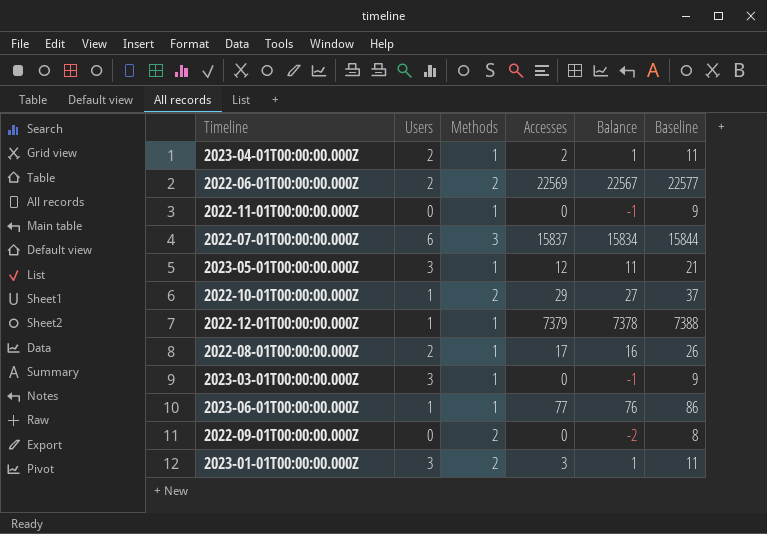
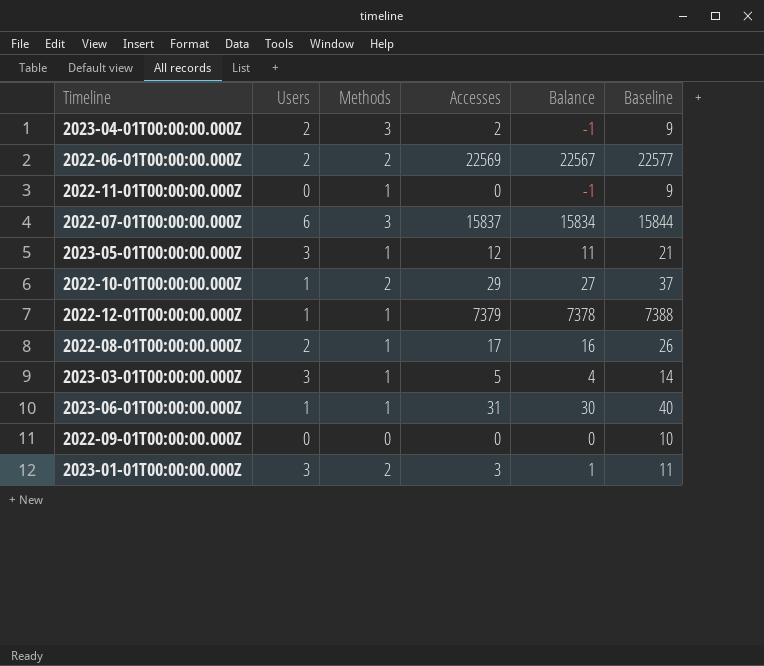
2023-04-01T00:00:00.000Z | Methods: 1 -> 3
2023-04-01T00:00:00.000Z | Balance: 1 -> -1
2023-04-01T00:00:00.000Z | Baseline: 11 -> 9
2023-03-01T00:00:00.000Z | Accesses: 0 -> 5
2023-03-01T00:00:00.000Z | Balance: -1 -> 4
2023-03-01T00:00:00.000Z | Baseline: 9 -> 14
2023-06-01T00:00:00.000Z | Accesses: 77 -> 31
2023-06-01T00:00:00.000Z | Balance: 76 -> 30
2023-06-01T00:00:00.000Z | Baseline: 86 -> 40
2022-09-01T00:00:00.000Z | Methods: 2 -> 0
2022-09-01T00:00:00.000Z | Balance: -2 -> 0
2022-09-01T00:00:00.000Z | Baseline: 8 -> 10

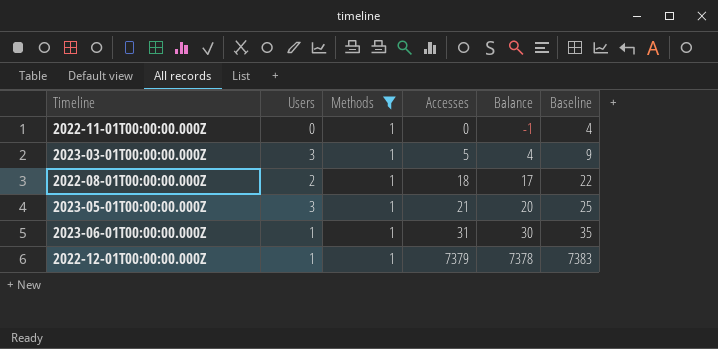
filter: none -> Methods = 1
row order: none -> Accesses ascending
column Baseline | formula: [Balance] + 10 -> [Balance] + 5
2022-08-01T00:00:00.000Z | Accesses: 17 -> 18
2022-08-01T00:00:00.000Z | Balance: 16 -> 17
2023-05-01T00:00:00.000Z | Accesses: 12 -> 21
2023-05-01T00:00:00.000Z | Balance: 11 -> 20

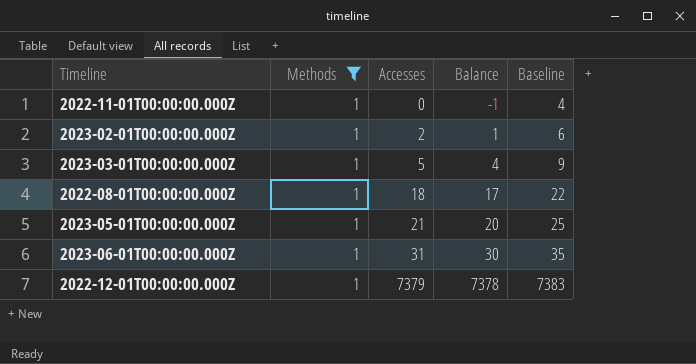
column Users | position: 2 -> none
row 2023-02-01T00:00:00.000Z: none -> 1 | 2 | 1 | 6

